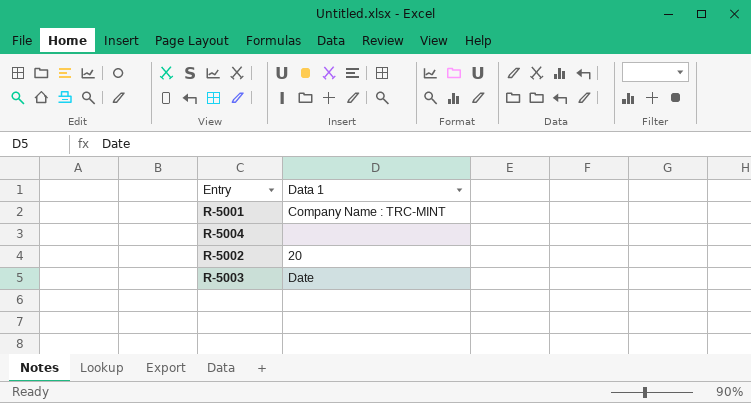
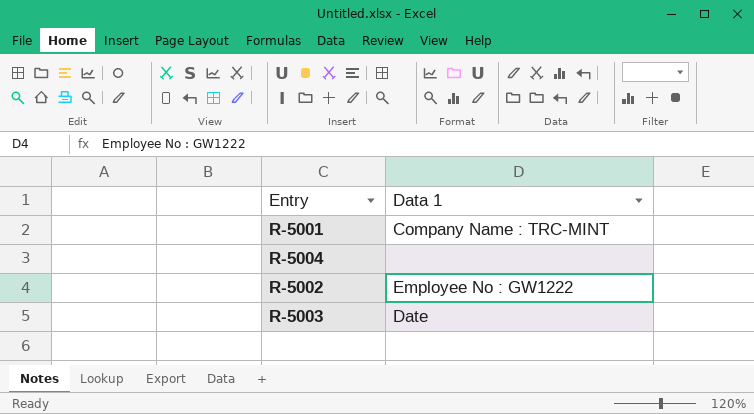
R-5002 | Data 1: 20 -> Employee No : GW1222

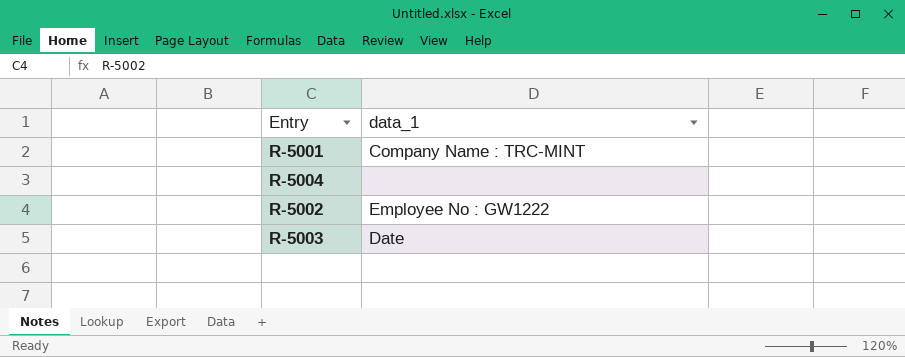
column name: Data 1 -> data_1

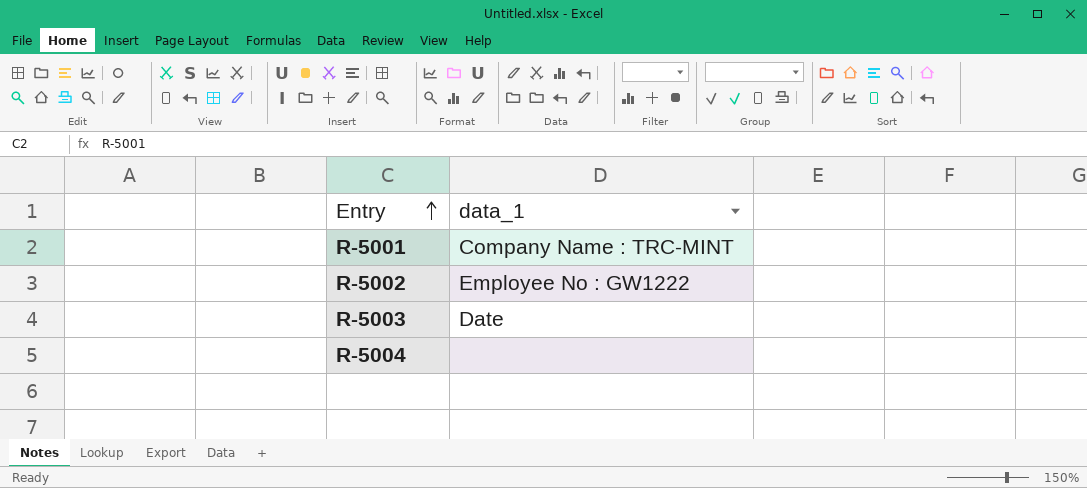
row order: none -> Entry ascending

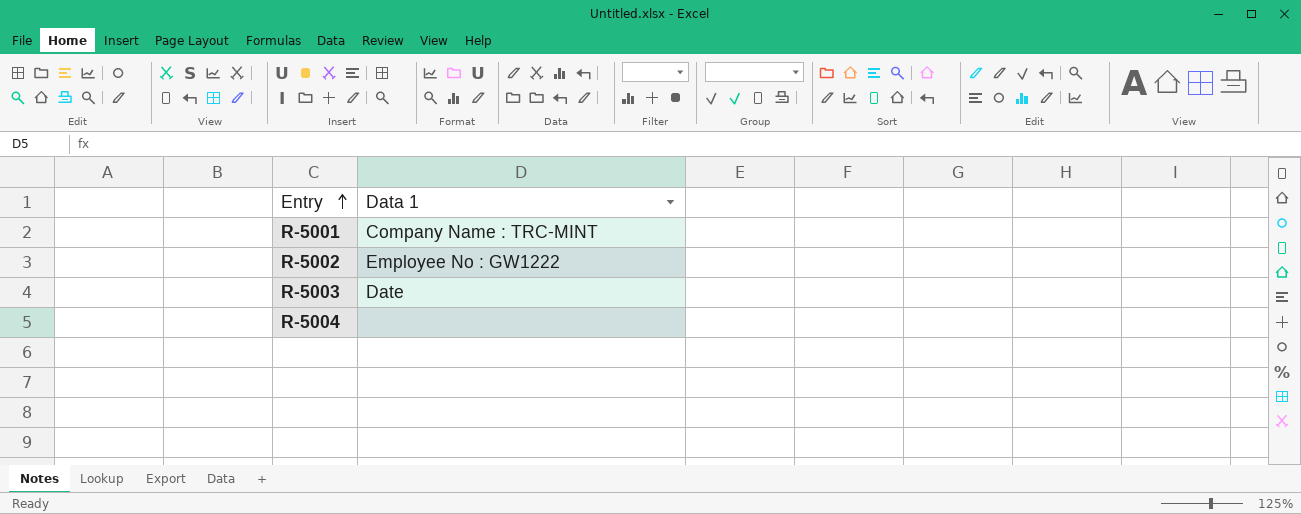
column name: data_1 -> Data 1

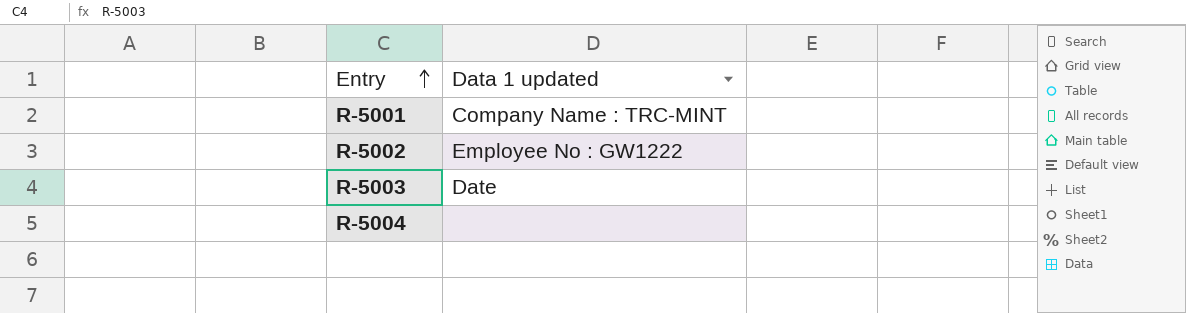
column name: Data 1 -> Data 1 updated

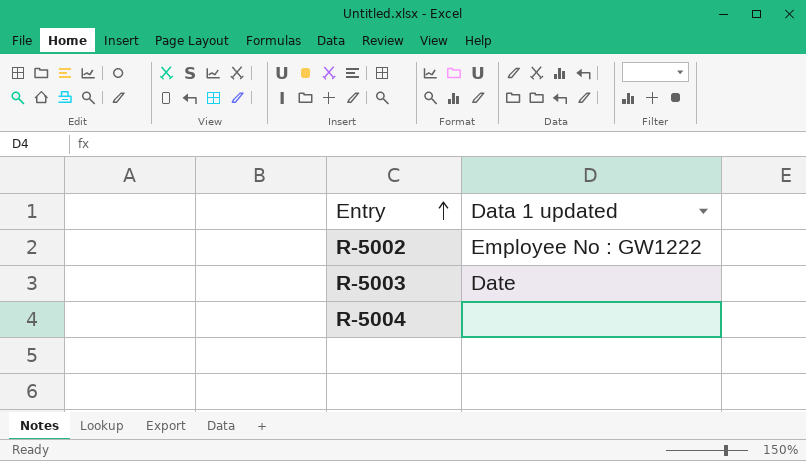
row R-5001: Company Name : TRC-MINT -> none

